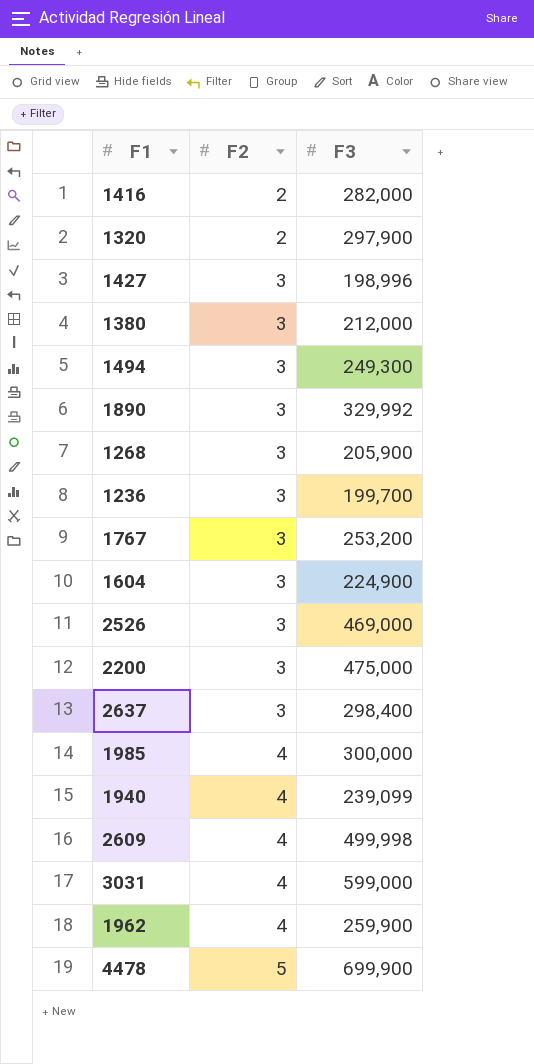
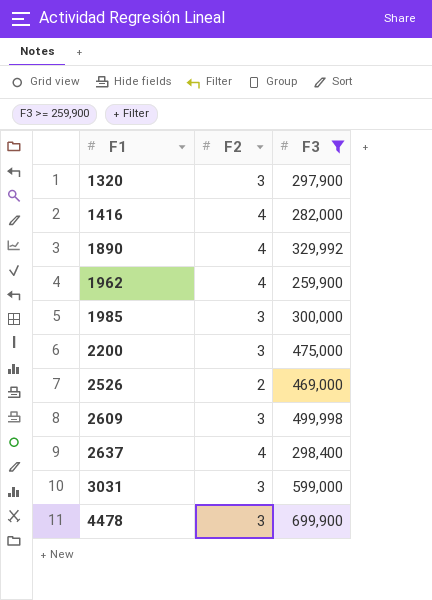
filter: none -> F3 >= 259,900
row order: F2 ascending -> F1 ascending
1320 | F2: 2 -> 3
1416 | F2: 2 -> 4
1890 | F2: 3 -> 4
1985 | F2: 4 -> 3
2526 | F2: 3 -> 2
2609 | F2: 4 -> 3
2637 | F2: 3 -> 4
3031 | F2: 4 -> 3
4478 | F2: 5 -> 3

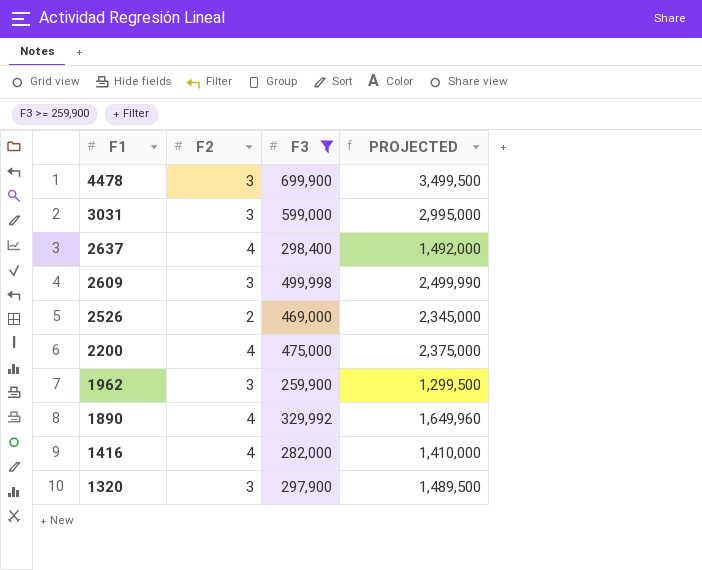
row order: F1 ascending -> F1 descending
column PROJECTED | formula: none -> [F3] * 5
row 1985: 3 | 300,000 -> none
2200 | F2: 3 -> 4
1962 | F2: 4 -> 3

